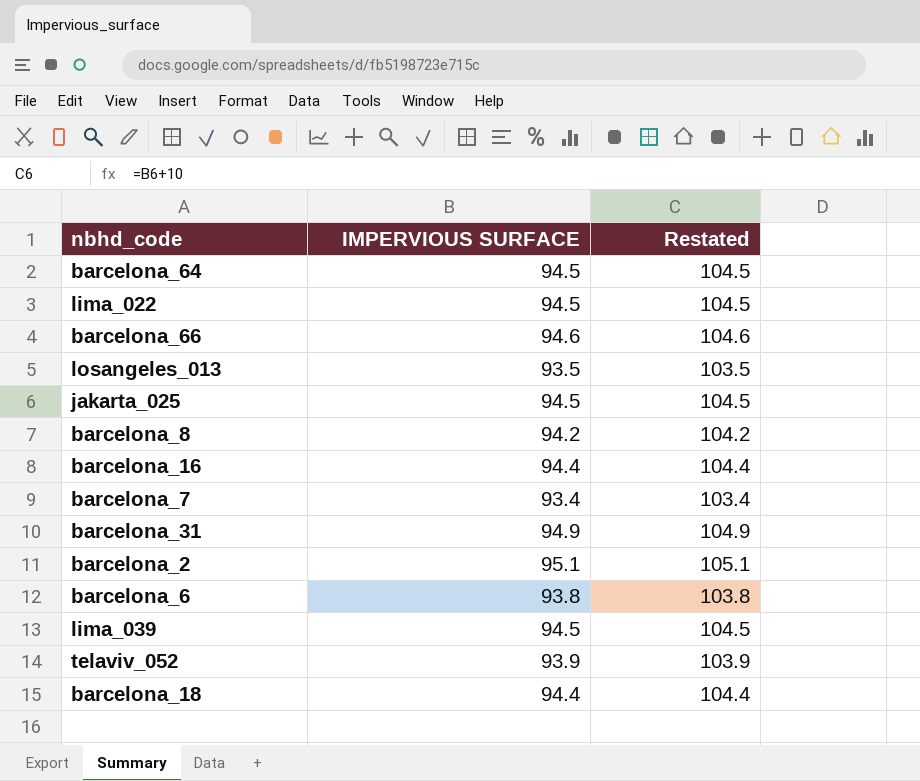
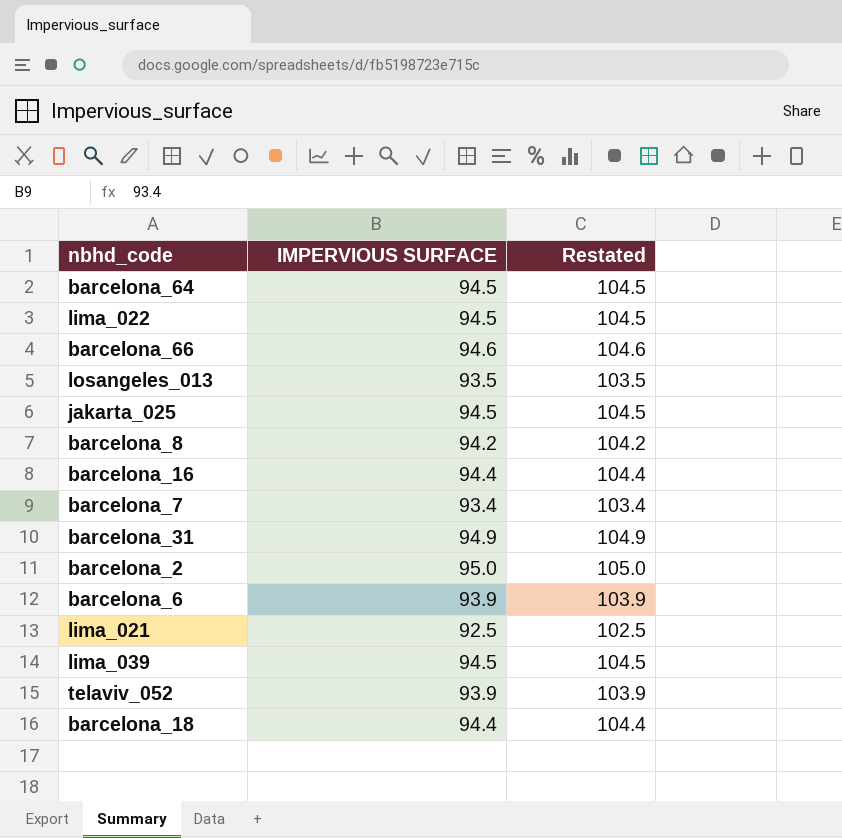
barcelona_2 | IMPERVIOUS SURFACE: 95.1 -> 95.0
barcelona_2 | Restated: 105.1 -> 105.0
barcelona_6 | IMPERVIOUS SURFACE: 93.8 -> 93.9
barcelona_6 | Restated: 103.8 -> 103.9
row lima_021: none -> 92.5 | 102.5

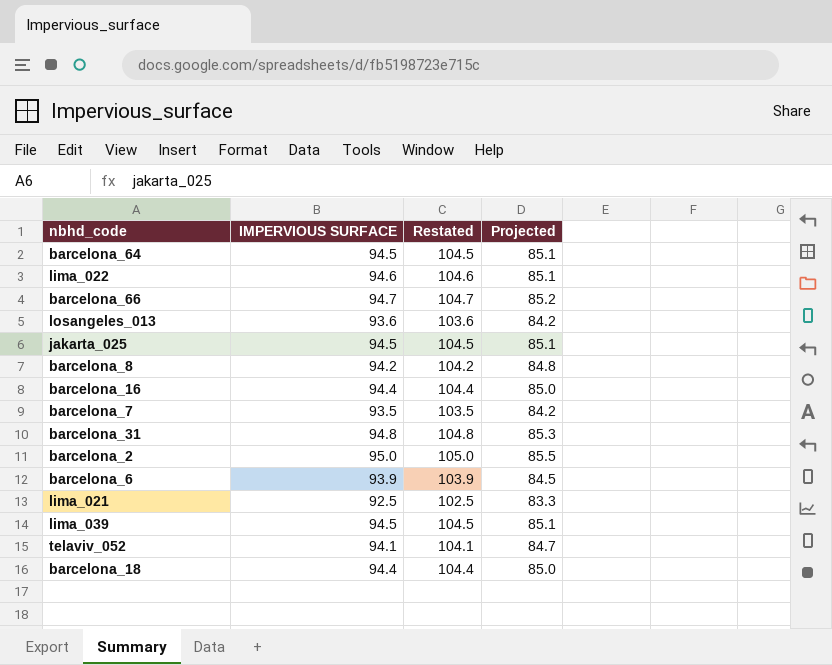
column Projected | formula: none -> [IMPERVIOUS SURFACE] * 0.9
lima_022 | IMPERVIOUS SURFACE: 94.5 -> 94.6
lima_022 | Restated: 104.5 -> 104.6
barcelona_66 | IMPERVIOUS SURFACE: 94.6 -> 94.7
barcelona_66 | Restated: 104.6 -> 104.7
losangeles_013 | IMPERVIOUS SURFACE: 93.5 -> 93.6
losangeles_013 | Restated: 103.5 -> 103.6
barcelona_7 | IMPERVIOUS SURFACE: 93.4 -> 93.5
barcelona_7 | Restated: 103.4 -> 103.5
barcelona_31 | IMPERVIOUS SURFACE: 94.9 -> 94.8
barcelona_31 | Restated: 104.9 -> 104.8
telaviv_052 | IMPERVIOUS SURFACE: 93.9 -> 94.1
telaviv_052 | Restated: 103.9 -> 104.1

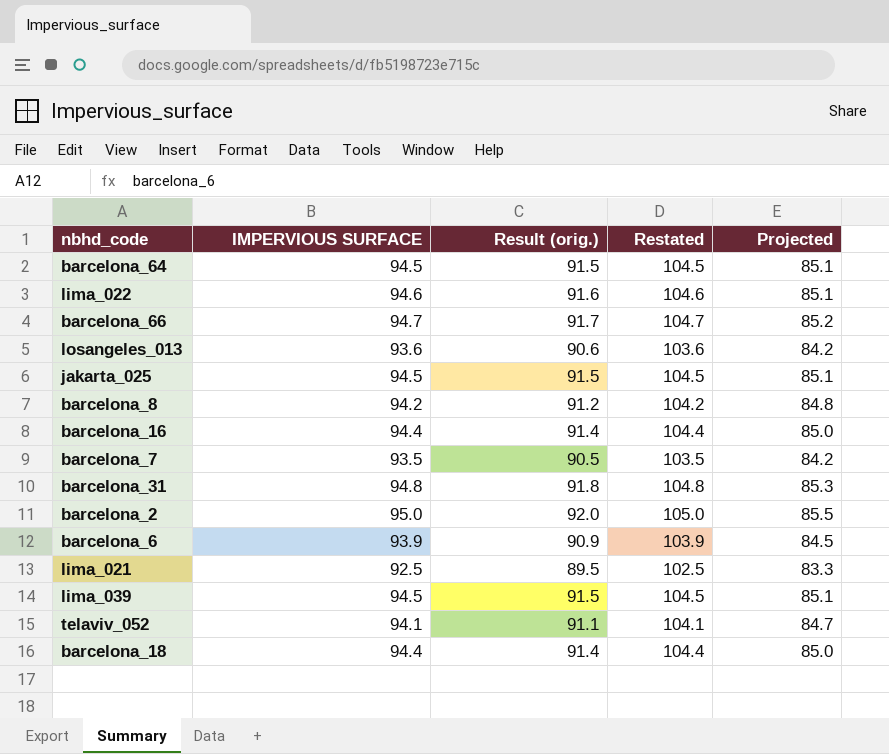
column Result (orig.) | formula: none -> [IMPERVIOUS SURFACE] - 3

